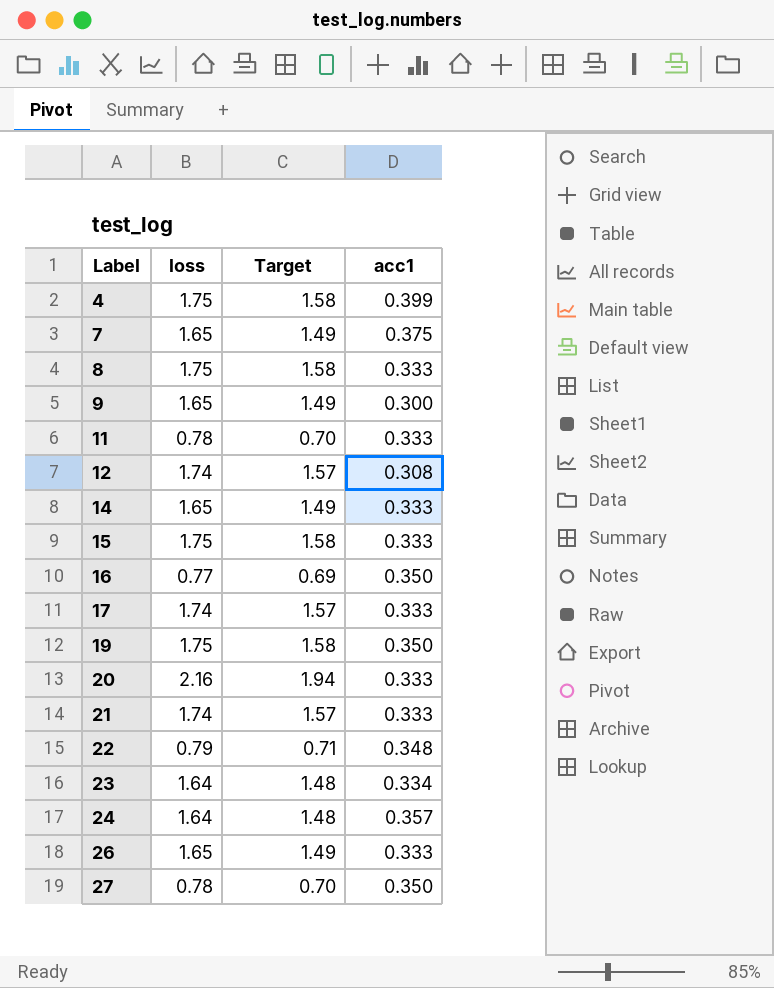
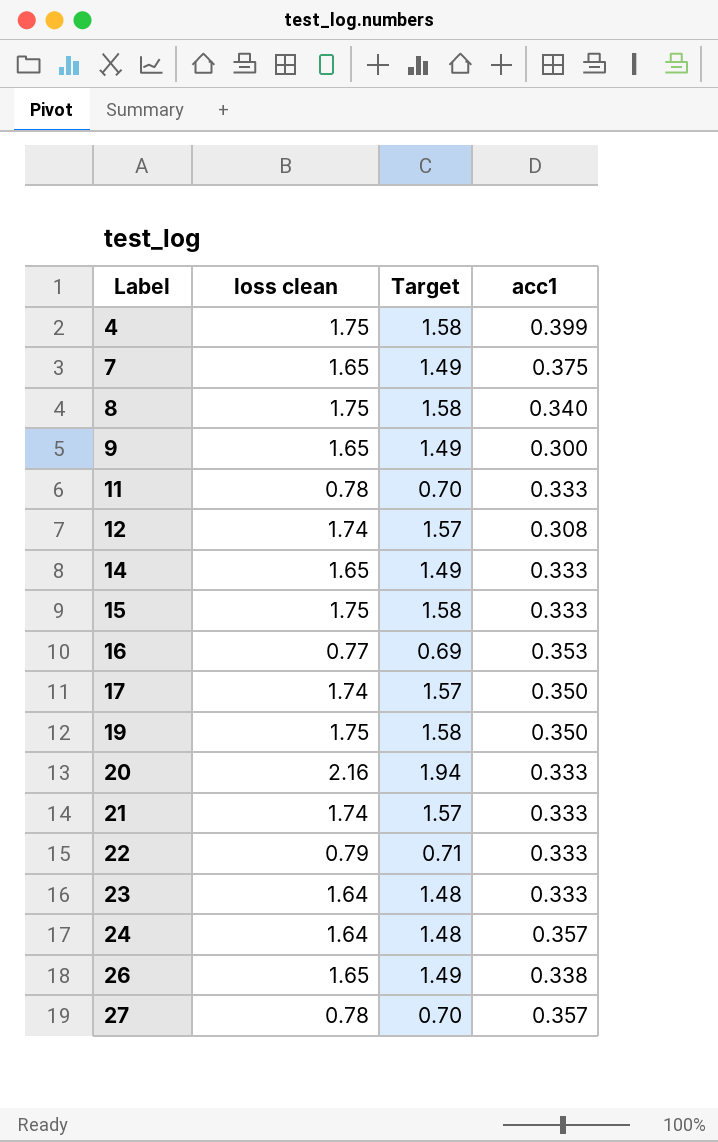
column name: loss -> loss clean
8 | acc1: 0.333 -> 0.340
16 | acc1: 0.350 -> 0.353
17 | acc1: 0.333 -> 0.350
22 | acc1: 0.348 -> 0.333
23 | acc1: 0.334 -> 0.333
26 | acc1: 0.333 -> 0.338
27 | acc1: 0.350 -> 0.357

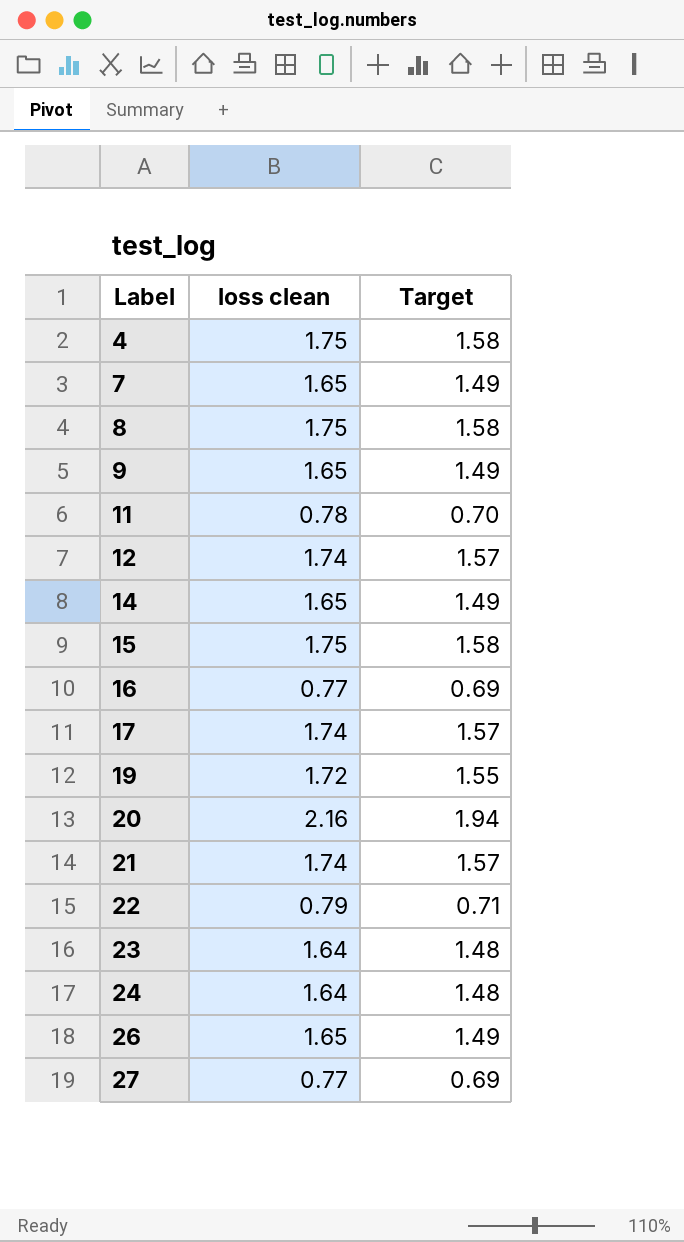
column acc1 | position: 4 -> none
19 | loss clean: 1.75 -> 1.72
19 | Target: 1.58 -> 1.55
27 | loss clean: 0.78 -> 0.77
27 | Target: 0.70 -> 0.69

